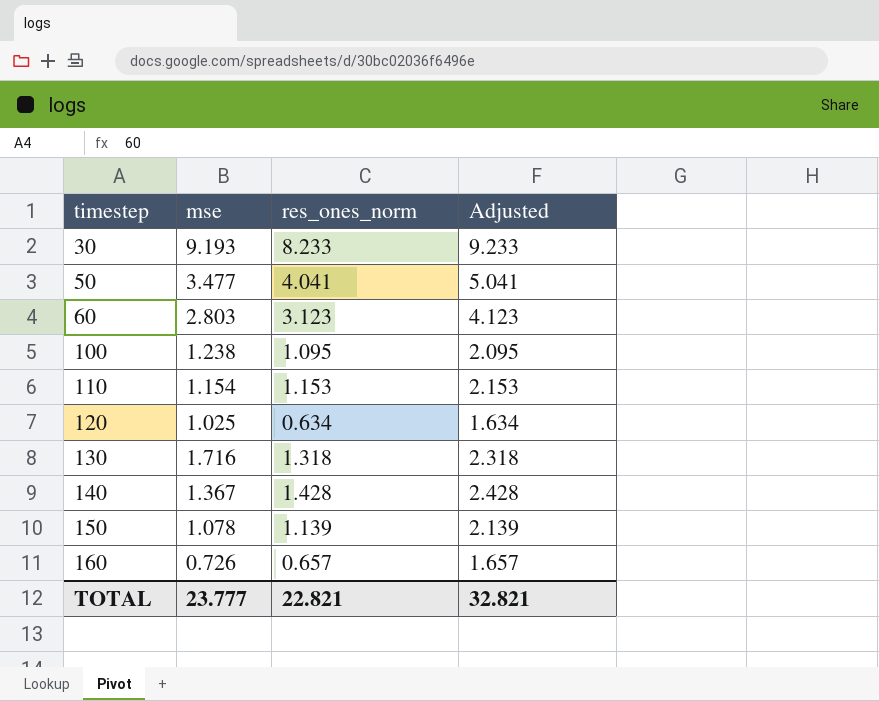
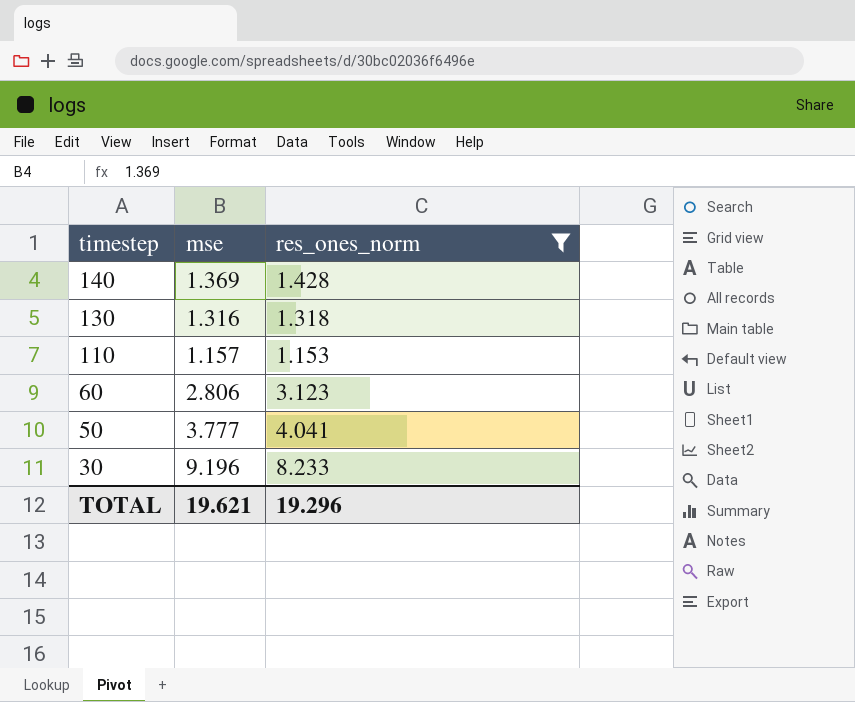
filter: none -> res_ones_norm >= 1.153
row order: timestep ascending -> timestep descending
column Adjusted | formula: [res_ones_norm] + 1 -> none
140 | mse: 1.367 -> 1.369
130 | mse: 1.716 -> 1.316
110 | mse: 1.154 -> 1.157
60 | mse: 2.803 -> 2.806
50 | mse: 3.477 -> 3.777
30 | mse: 9.193 -> 9.196
TOTAL | mse: 23.777 -> 19.621
TOTAL | res_ones_norm: 22.821 -> 19.296

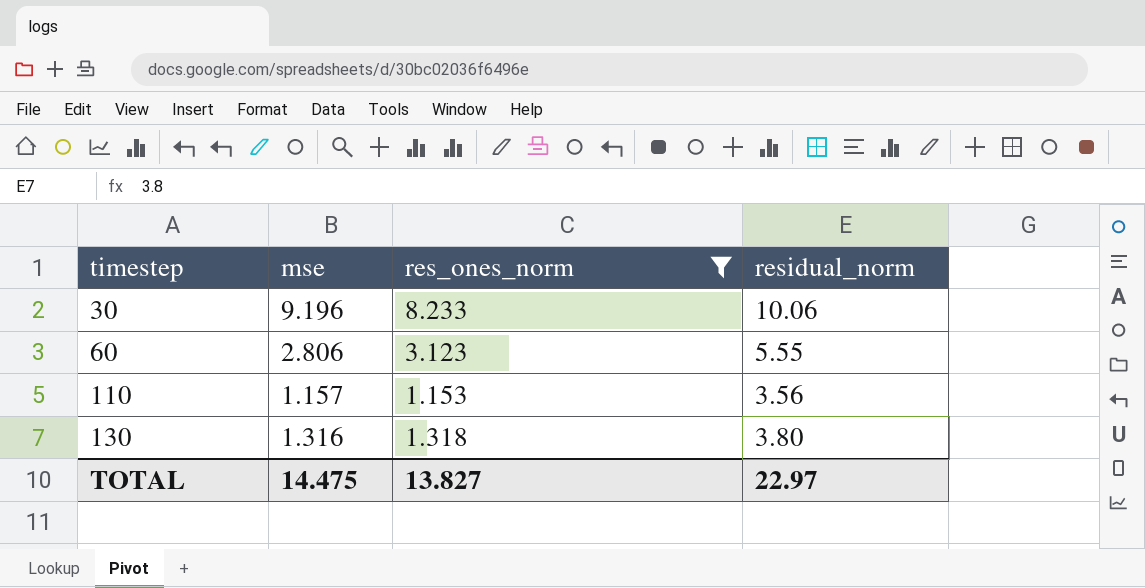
row order: timestep descending -> timestep ascending
column residual_norm | position: none -> 4
row 140: 1.369 | 1.428 -> none
row 50: 3.777 | 4.041 -> none
TOTAL | mse: 19.621 -> 14.475
TOTAL | res_ones_norm: 19.296 -> 13.827

